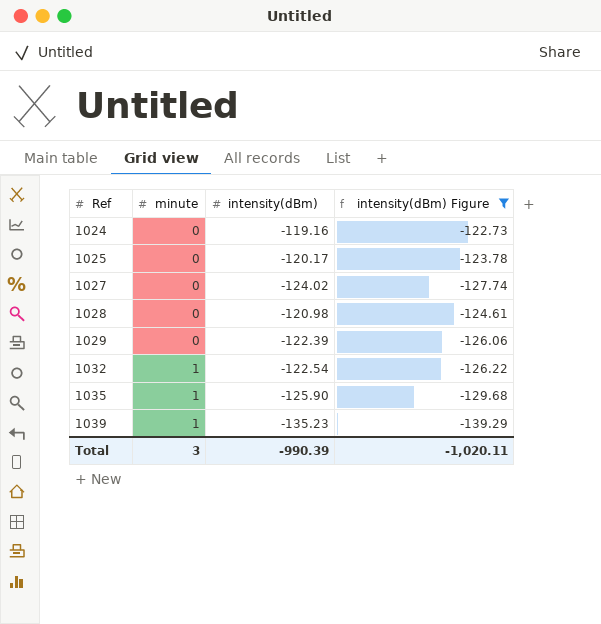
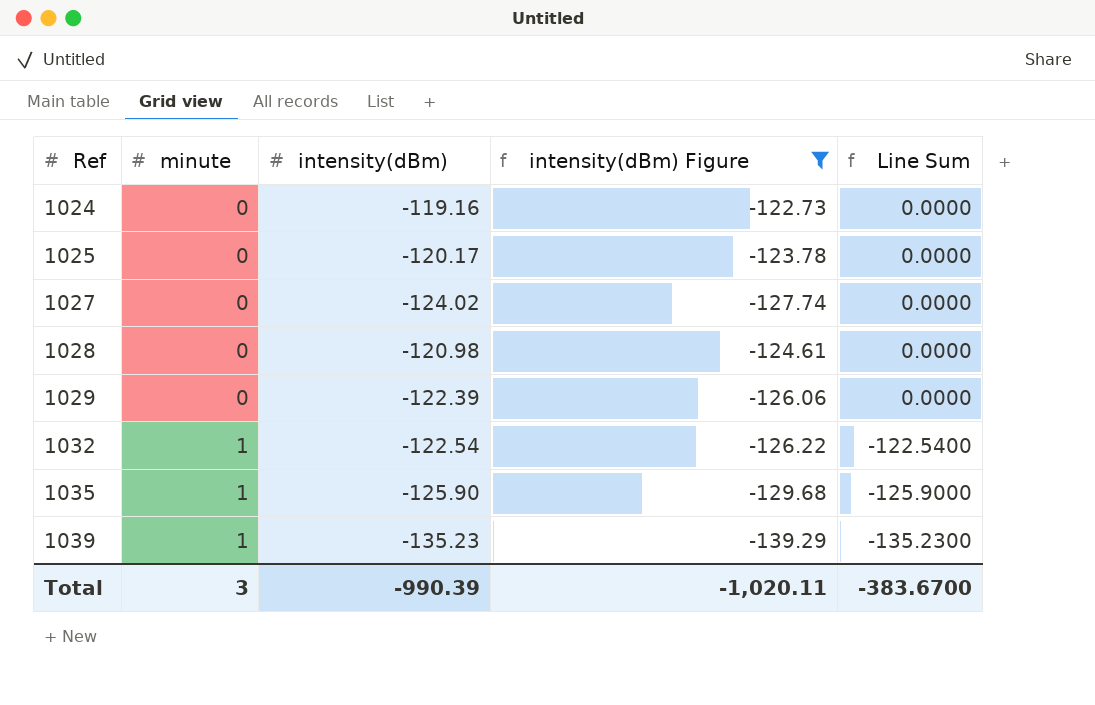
column Line Sum | formula: none -> [minute] * [intensity(dBm)]

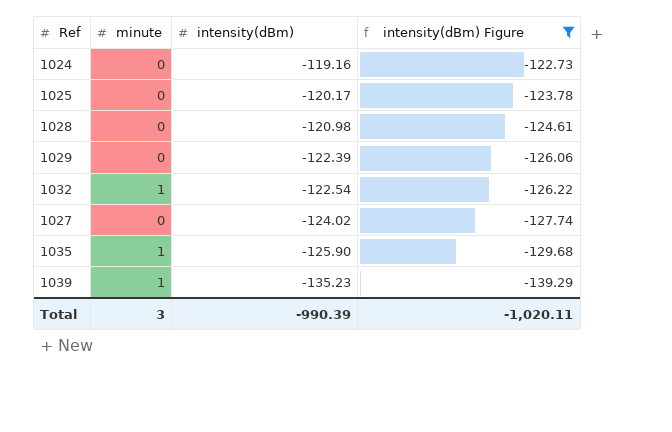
row order: Ref ascending -> intensity(dBm) descending
column Line Sum | formula: [minute] * [intensity(dBm)] -> none

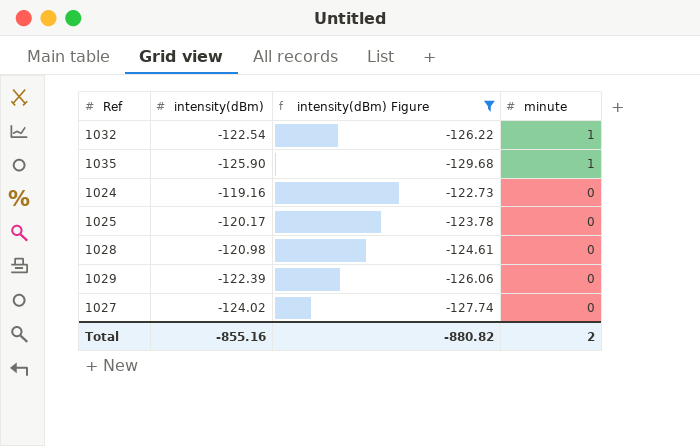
row order: intensity(dBm) descending -> minute descending
column minute | position: 2 -> 4
row 1039: 1 | -135.23 | -139.29 -> none
Total | intensity(dBm): -990.39 -> -855.16
Total | intensity(dBm) Figure: -1,020.11 -> -880.82
Total | minute: 3 -> 2

